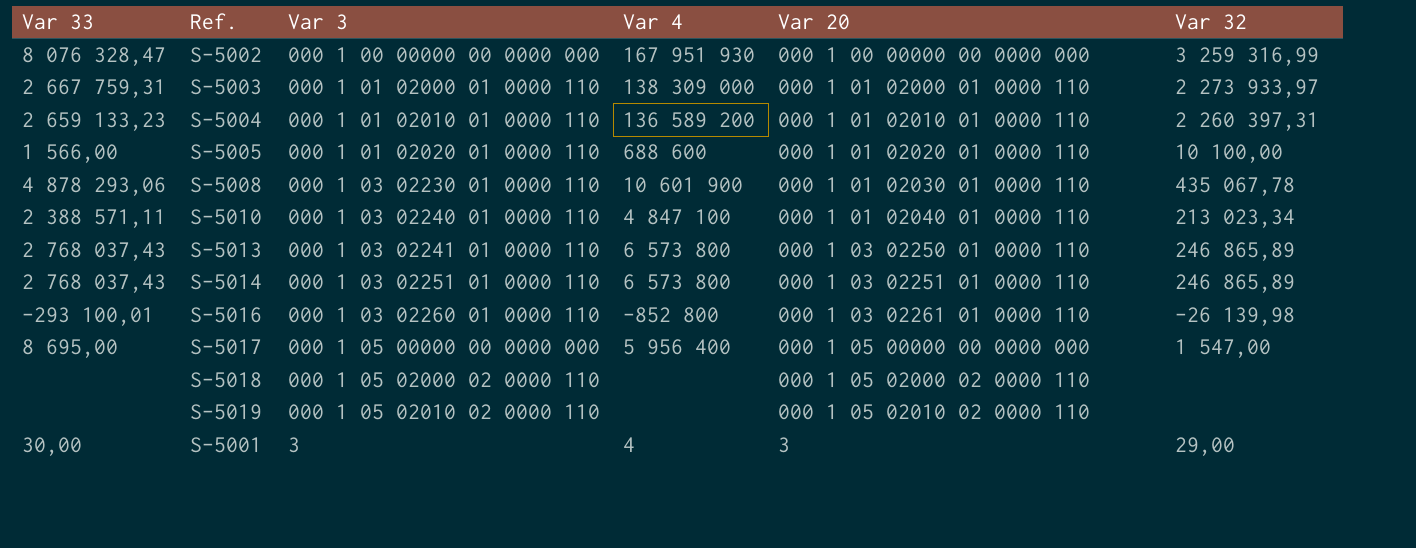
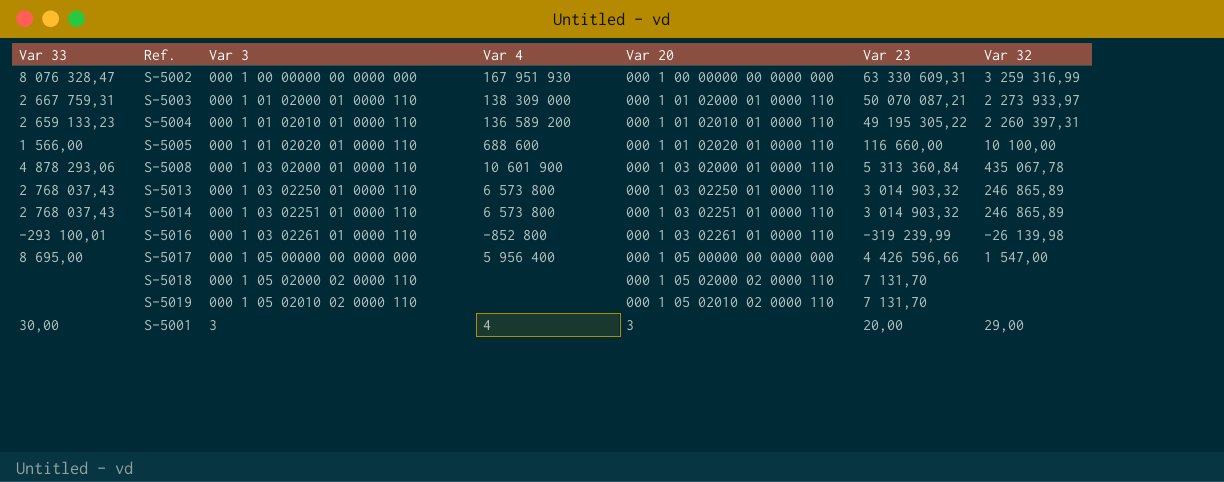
column Var 23 | position: none -> 6
row S-5010: 2 388 571,11 | 000 1 03 02240 01 0000 110 | 4 847 100 | 000 1 01 02040 01 0000 110 | 213 023,34 -> none
S-5008 | Var 3: 000 1 03 02230 01 0000 110 -> 000 1 03 02000 01 0000 110
S-5008 | Var 20: 000 1 01 02030 01 0000 110 -> 000 1 03 02000 01 0000 110
S-5013 | Var 3: 000 1 03 02241 01 0000 110 -> 000 1 03 02250 01 0000 110
S-5016 | Var 3: 000 1 03 02260 01 0000 110 -> 000 1 03 02261 01 0000 110

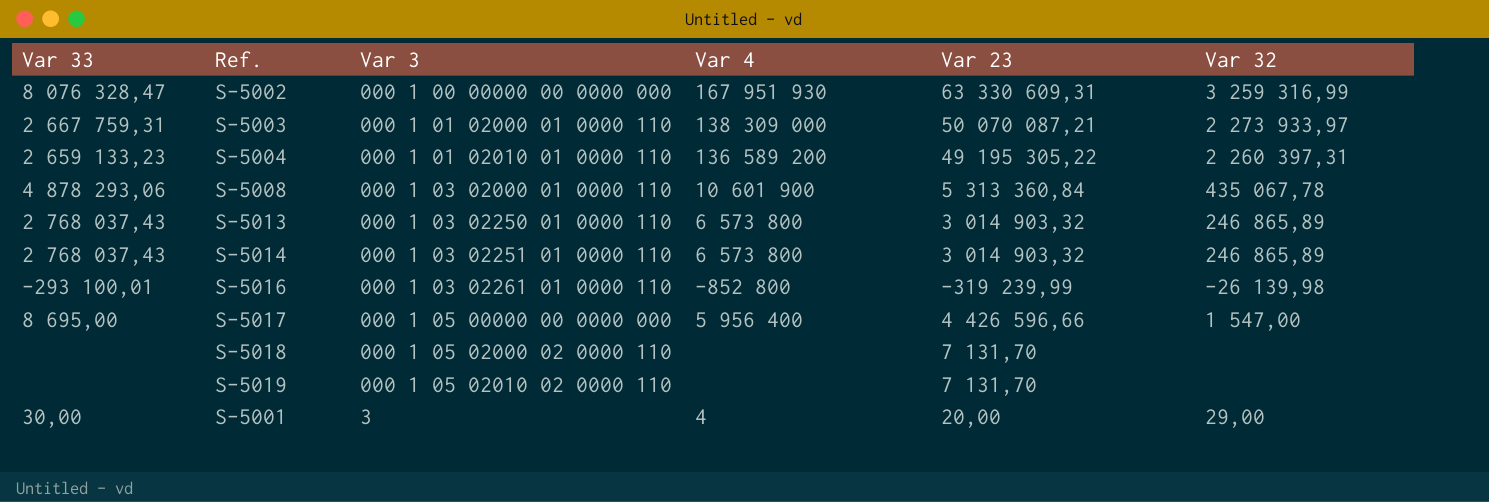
column Var 20 | position: 5 -> none
row S-5005: 1 566,00 | 000 1 01 02020 01 0000 110 | 688 600 | 000 1 01 02020 01 0000 110 | 116 660,00 | 10 100,00 -> none

